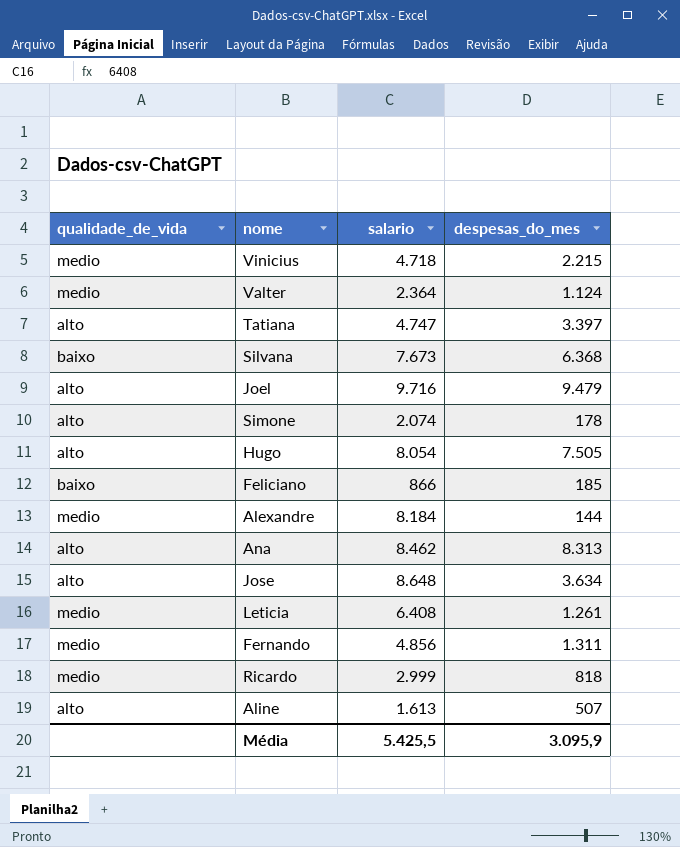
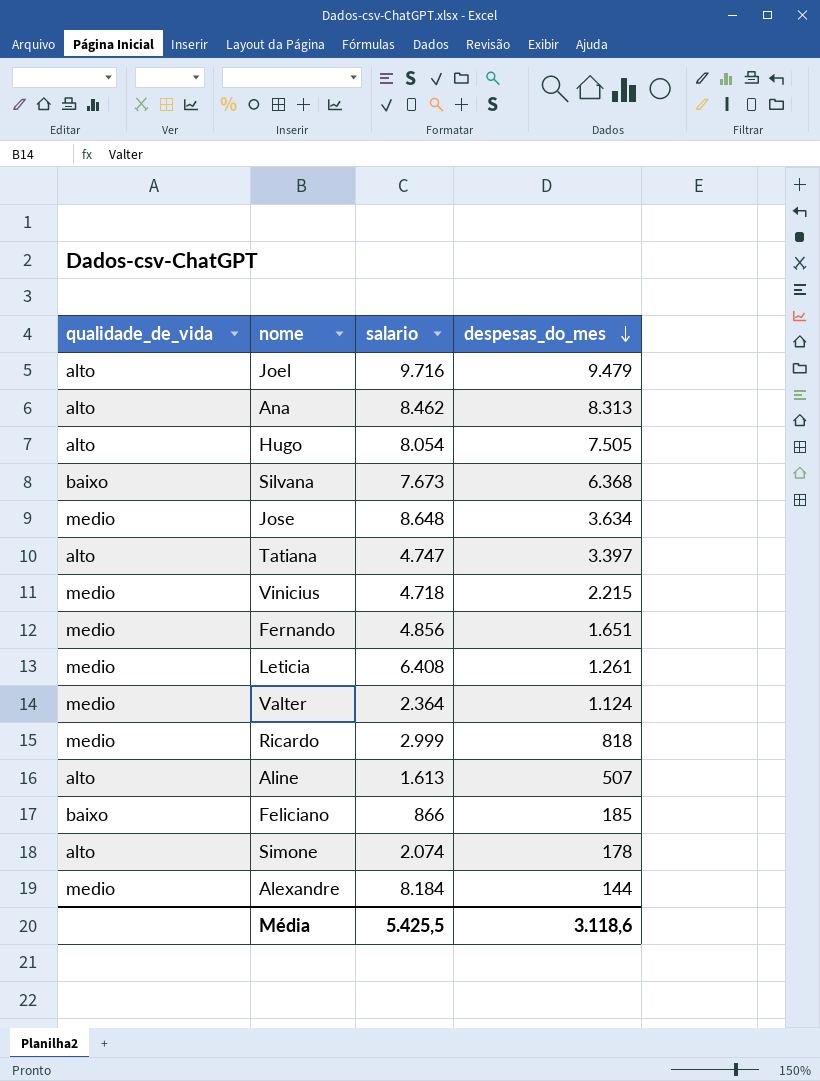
row order: none -> despesas_do_mes descending
Jose | qualidade_de_vida: alto -> medio
Fernando | despesas_do_mes: 1.311 -> 1.651
Média | despesas_do_mes: 3.095,9 -> 3.118,6

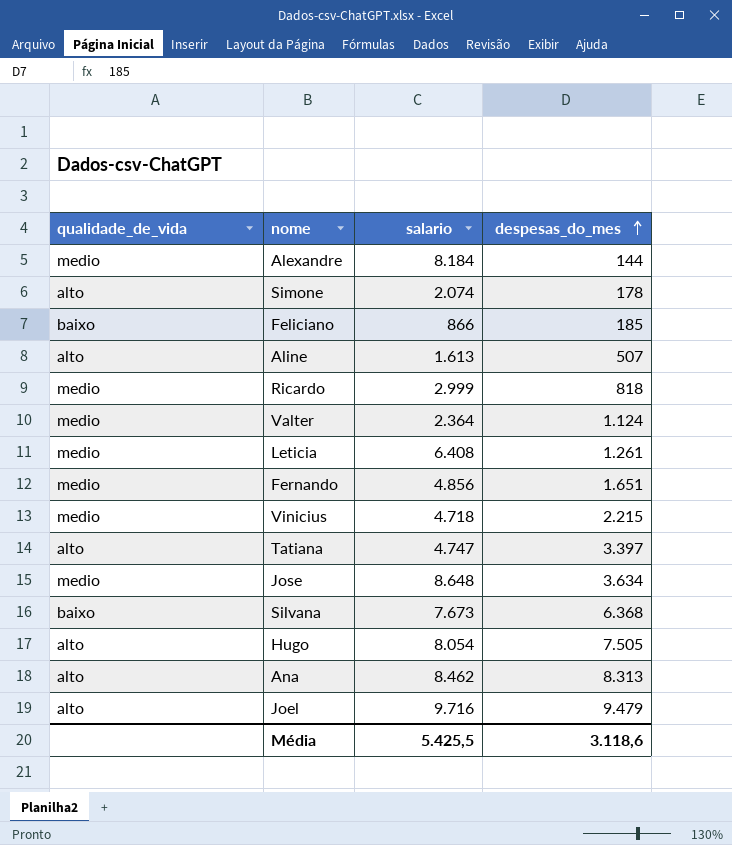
row order: despesas_do_mes descending -> despesas_do_mes ascending

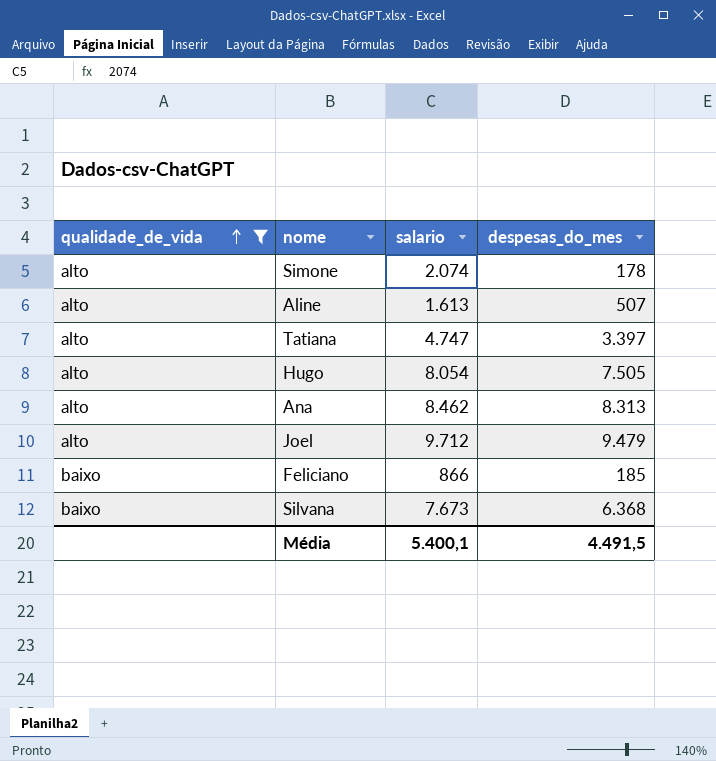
filter: none -> qualidade_de_vida != medio
row order: despesas_do_mes ascending -> qualidade_de_vida ascending
Joel | salario: 9.716 -> 9.712
Média | salario: 5.425,5 -> 5.400,1
Média | despesas_do_mes: 3.118,6 -> 4.491,5

